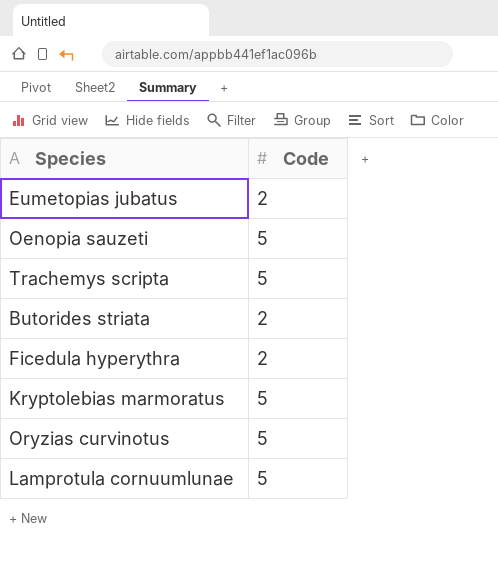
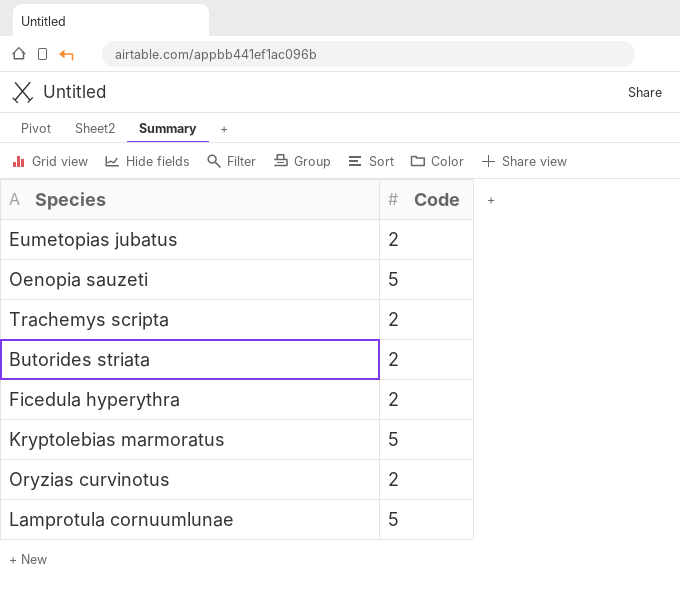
Trachemys scripta | Code: 5 -> 2
Oryzias curvinotus | Code: 5 -> 2

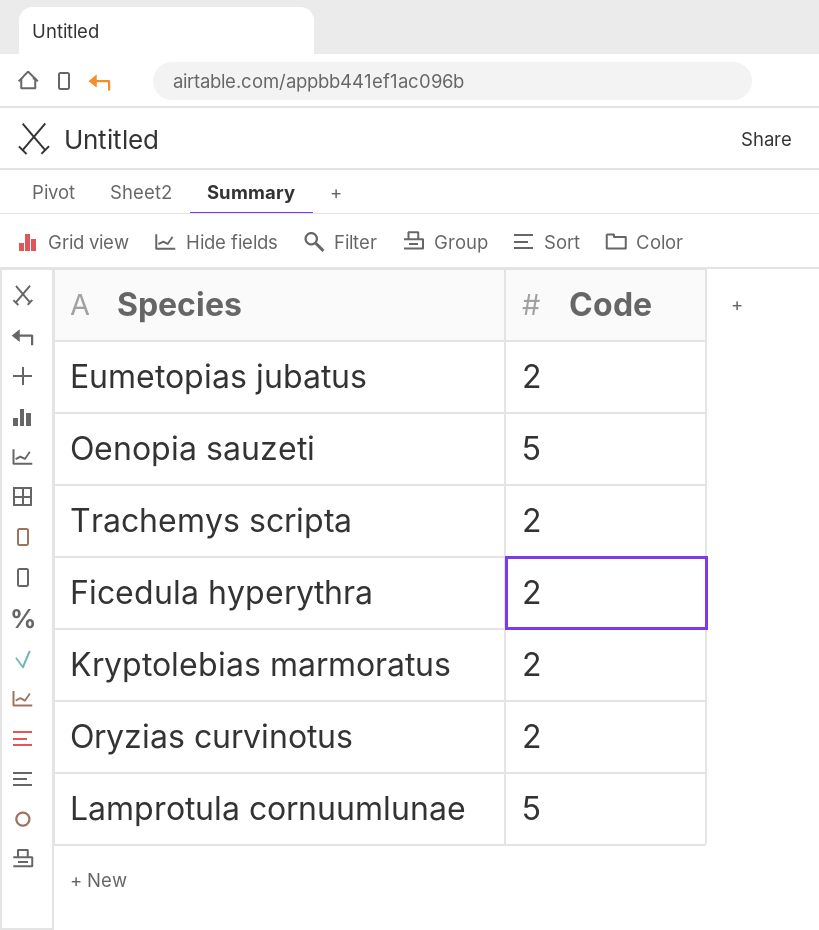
row Butorides striata: 2 -> none
Kryptolebias marmoratus | Code: 5 -> 2

